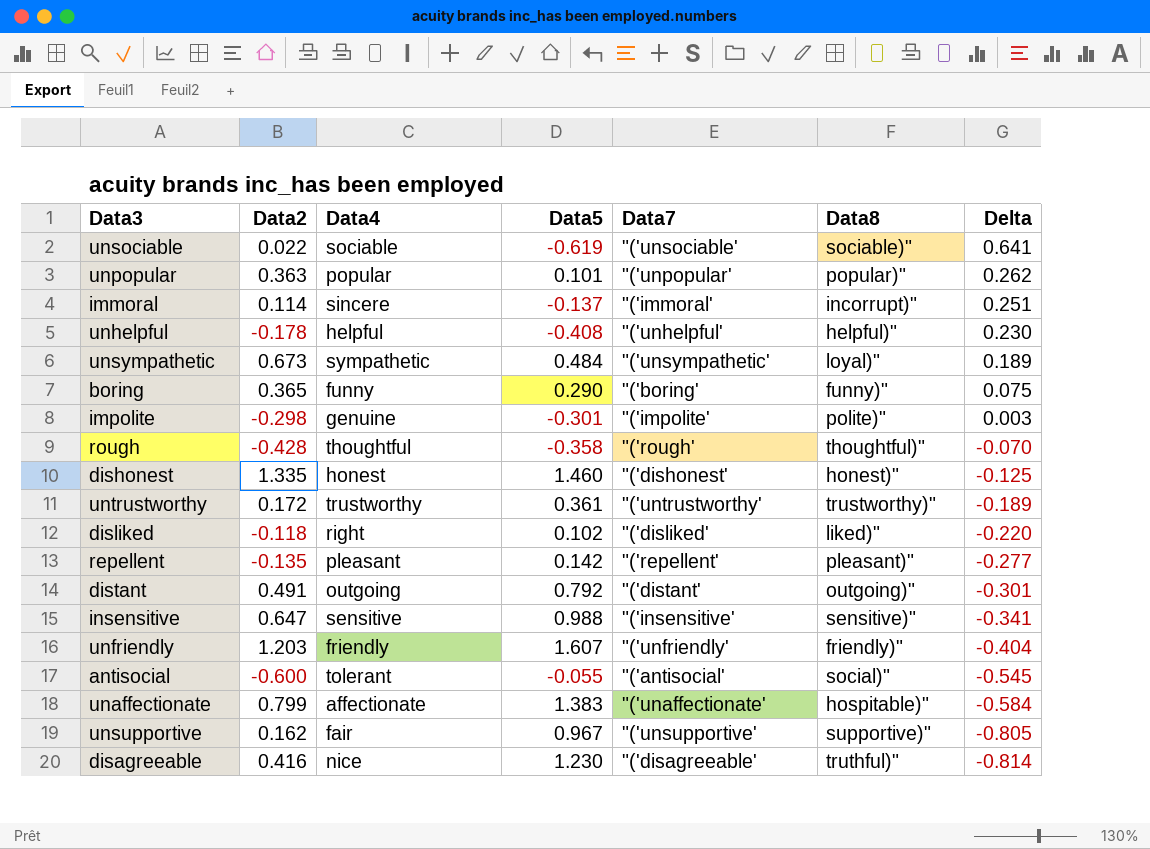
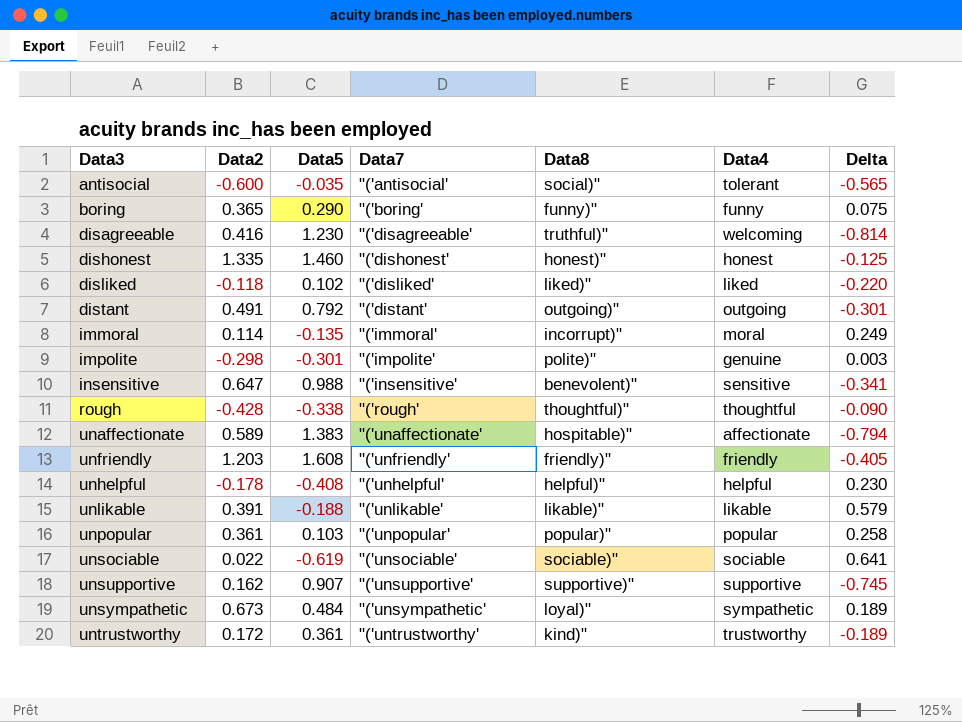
row order: Delta descending -> Data3 ascending
column Data4 | position: 3 -> 6
row repellent: -0.135 | pleasant | 0.142 | "('repellent' | pleasant)" | -0.277 -> none
antisocial | Data5: -0.055 -> -0.035
antisocial | Delta: -0.545 -> -0.565
disagreeable | Data4: nice -> welcoming
disliked | Data4: right -> liked
immoral | Data5: -0.137 -> -0.135
immoral | Data4: sincere -> moral
immoral | Delta: 0.251 -> 0.249
insensitive | Data8: sensitive)" -> benevolent)"
rough | Data5: -0.358 -> -0.338
rough | Delta: -0.070 -> -0.090
unaffectionate | Data2: 0.799 -> 0.589
unaffectionate | Delta: -0.584 -> -0.794
unfriendly | Data5: 1.607 -> 1.608
unfriendly | Delta: -0.404 -> -0.405
row unlikable: none -> 0.391 | -0.188 | "('unlikable' | likable)" | likable | 0.579
unpopular | Data2: 0.363 -> 0.361
unpopular | Data5: 0.101 -> 0.103
unpopular | Delta: 0.262 -> 0.258
unsupportive | Data5: 0.967 -> 0.907
unsupportive | Data4: fair -> supportive
unsupportive | Delta: -0.805 -> -0.745
untrustworthy | Data8: trustworthy)" -> kind)"

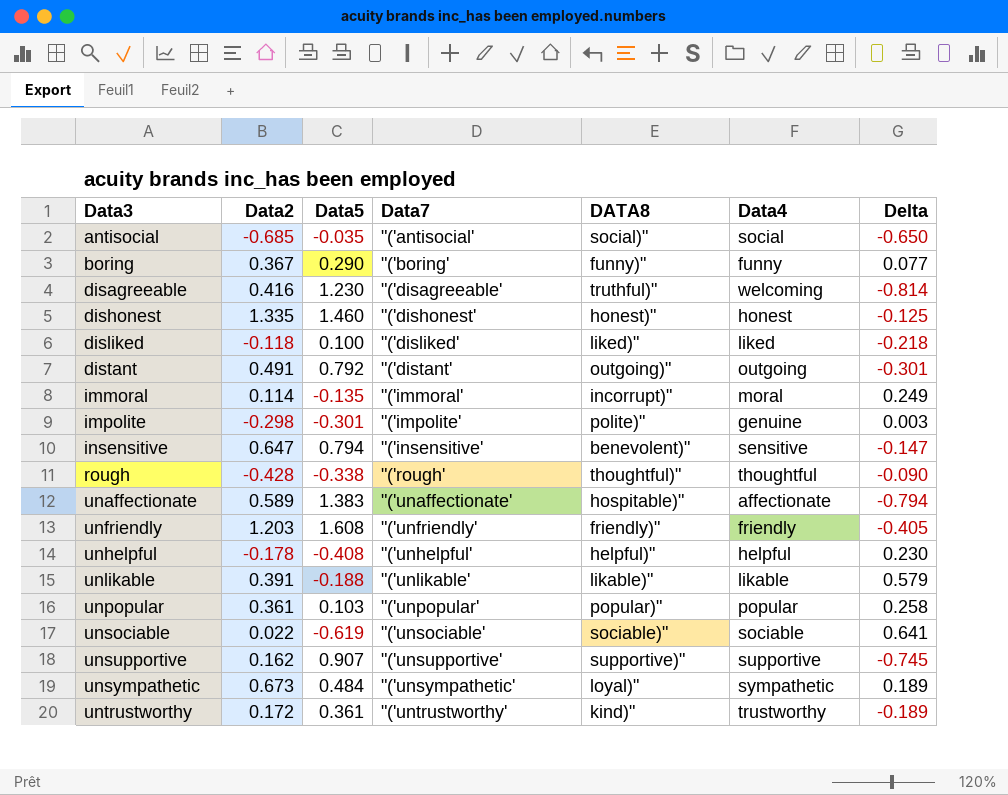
column name: Data8 -> DATA8
antisocial | Data2: -0.600 -> -0.685
antisocial | Data4: tolerant -> social
antisocial | Delta: -0.565 -> -0.650
boring | Data2: 0.365 -> 0.367
boring | Delta: 0.075 -> 0.077
disliked | Data5: 0.102 -> 0.100
disliked | Delta: -0.220 -> -0.218
insensitive | Data5: 0.988 -> 0.794
insensitive | Delta: -0.341 -> -0.147

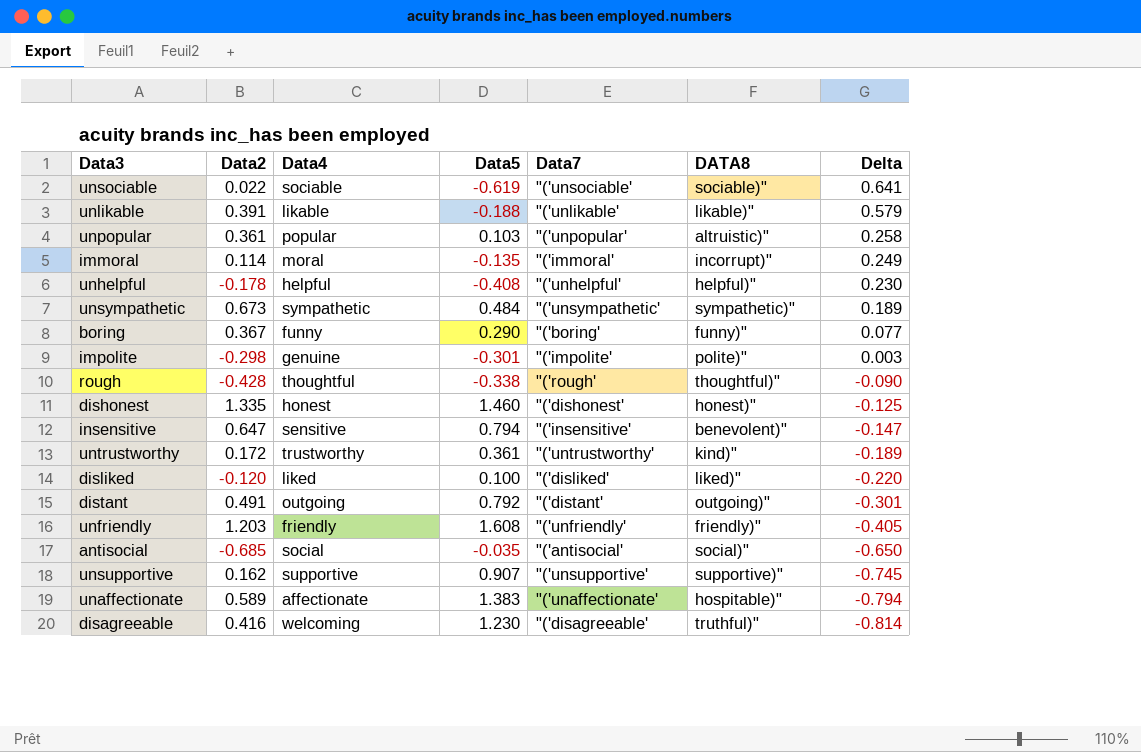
row order: Data3 ascending -> Delta descending
column Data4 | position: 6 -> 3
unpopular | DATA8: popular)" -> altruistic)"
unsympathetic | DATA8: loyal)" -> sympathetic)"
disliked | Data2: -0.118 -> -0.120
disliked | Delta: -0.218 -> -0.220

